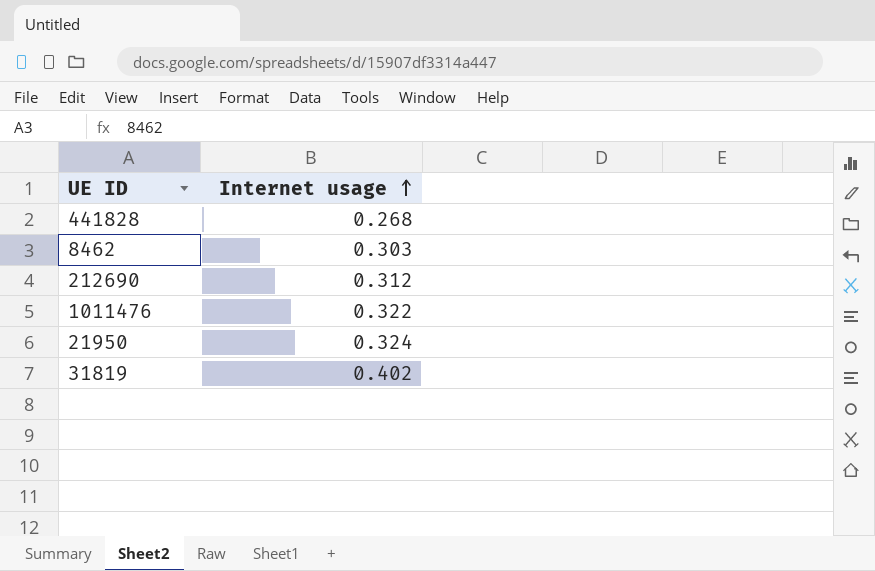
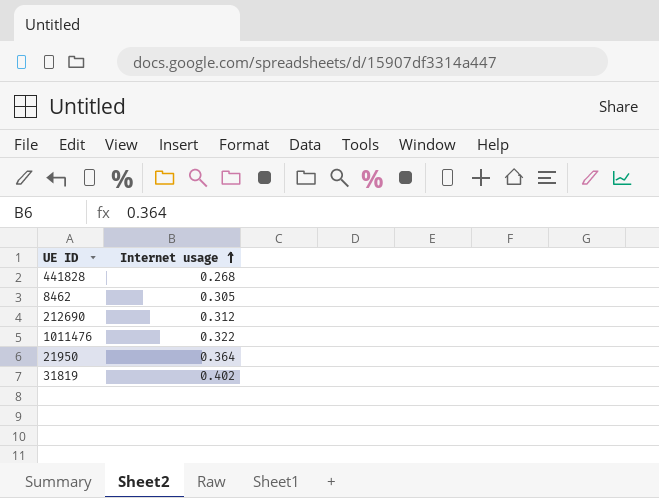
8462 | Internet usage: 0.303 -> 0.305
21950 | Internet usage: 0.324 -> 0.364

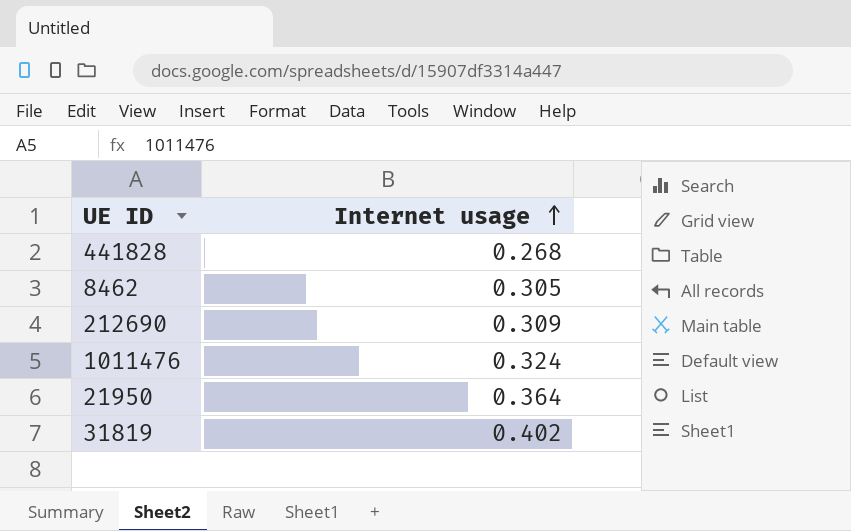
212690 | Internet usage: 0.312 -> 0.309
1011476 | Internet usage: 0.322 -> 0.324

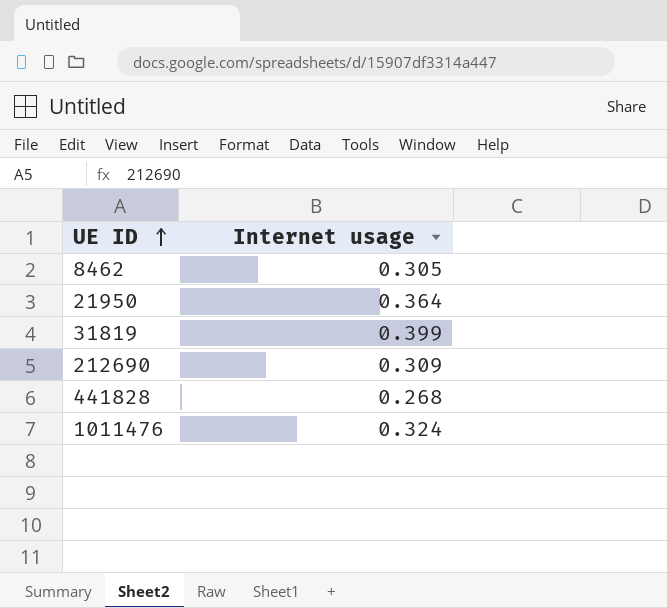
row order: Internet usage ascending -> UE ID ascending
31819 | Internet usage: 0.402 -> 0.399

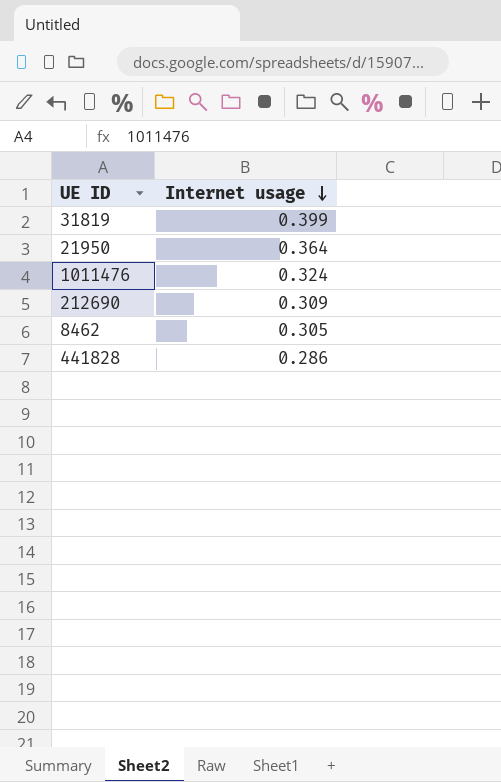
row order: UE ID ascending -> Internet usage descending
441828 | Internet usage: 0.268 -> 0.286

